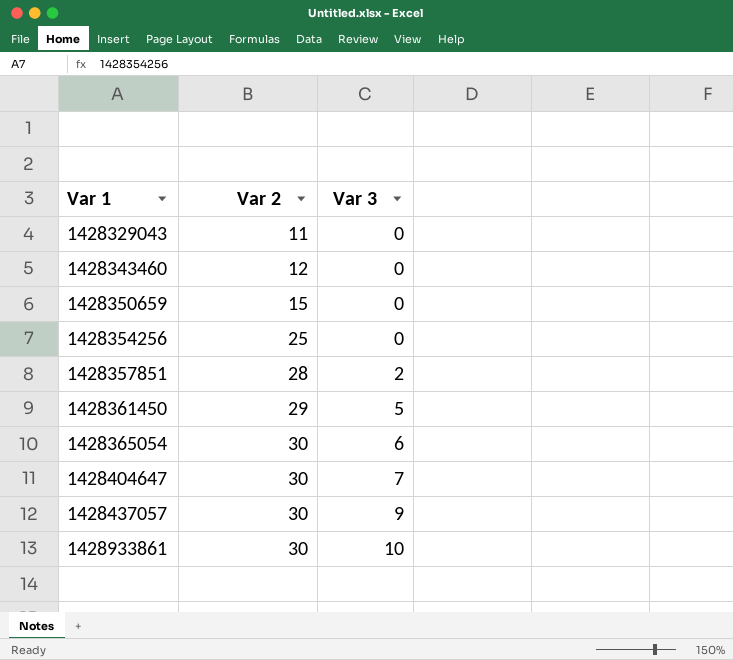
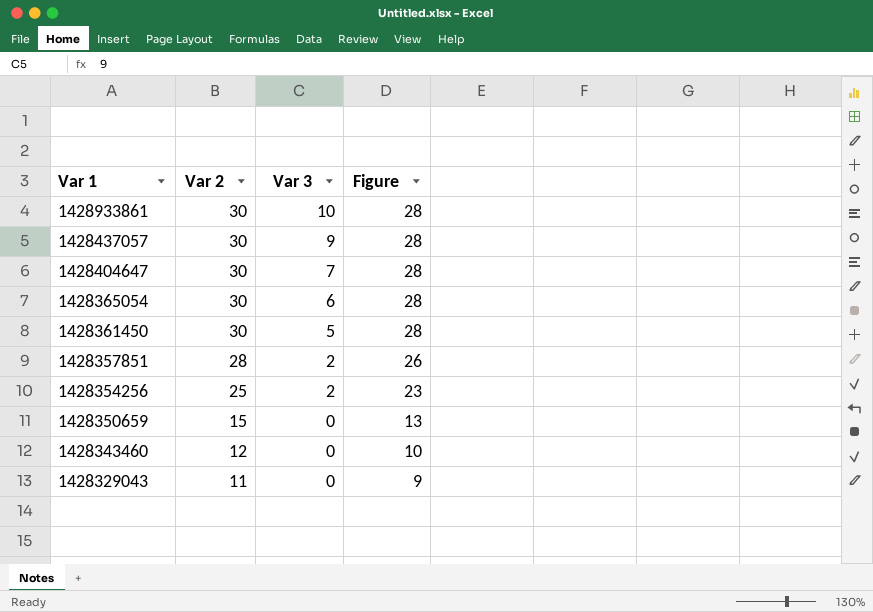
row order: Var 1 ascending -> Var 1 descending
column Figure | formula: none -> [Var 2] - 2
1428361450 | Var 2: 29 -> 30
1428354256 | Var 3: 0 -> 2

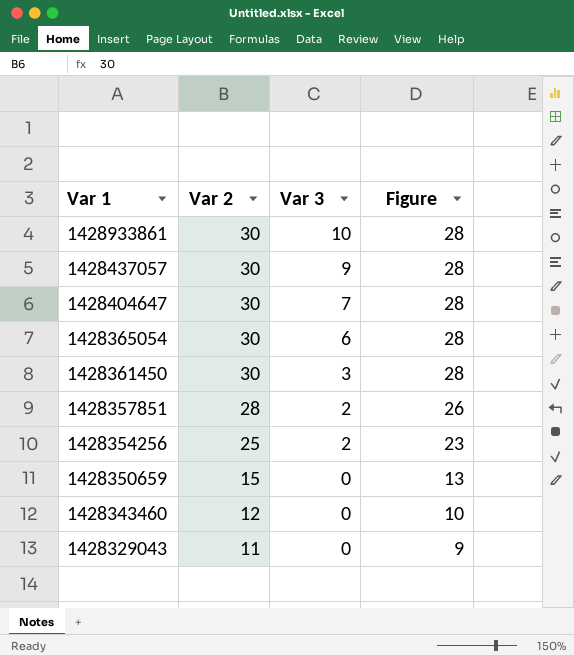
1428361450 | Var 3: 5 -> 3

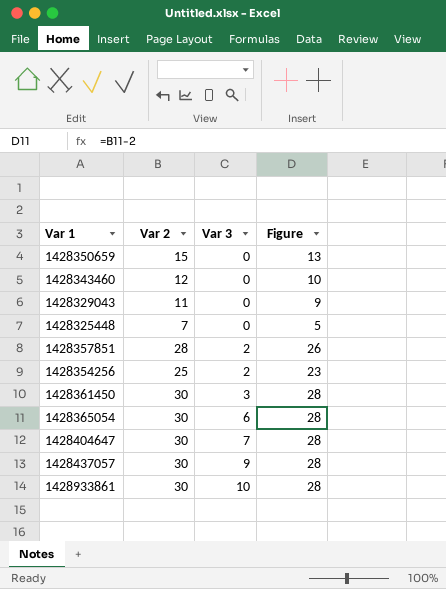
row order: Var 1 descending -> Var 3 ascending
row 1428325448: none -> 7 | 0 | 5

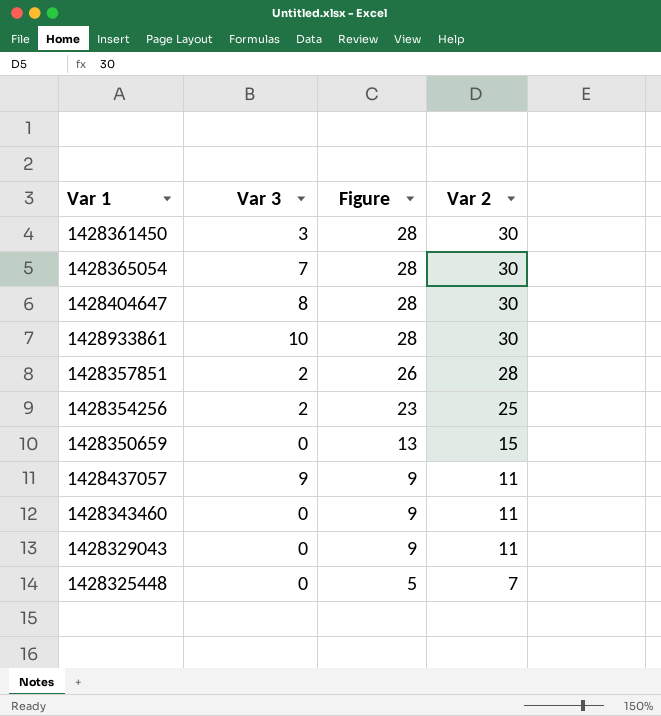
row order: Var 3 ascending -> Figure descending
column Var 2 | position: 2 -> 4
1428365054 | Var 3: 6 -> 7
1428404647 | Var 3: 7 -> 8
1428437057 | Figure: 28 -> 9
1428437057 | Var 2: 30 -> 11
1428343460 | Figure: 10 -> 9
1428343460 | Var 2: 12 -> 11

